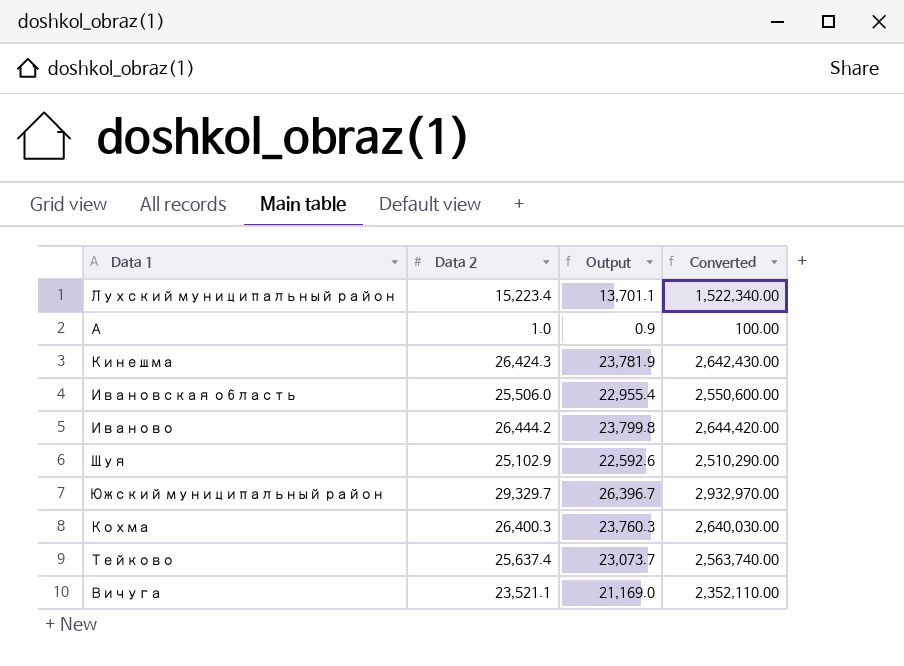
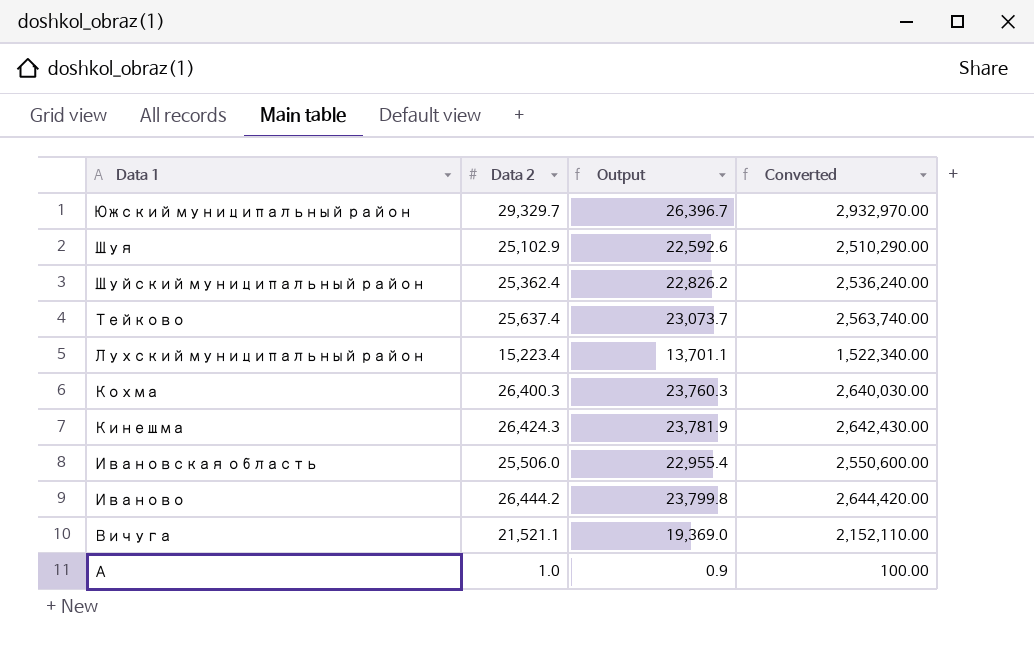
row order: none -> Data 1 descending
row Шуйский муниципальный район: none -> 25,362.4 | 22,826.2 | 2,536,240.00
Вичуга | Data 2: 23,521.1 -> 21,521.1
Вичуга | Output: 21,169.0 -> 19,369.0
Вичуга | Converted: 2,352,110.00 -> 2,152,110.00

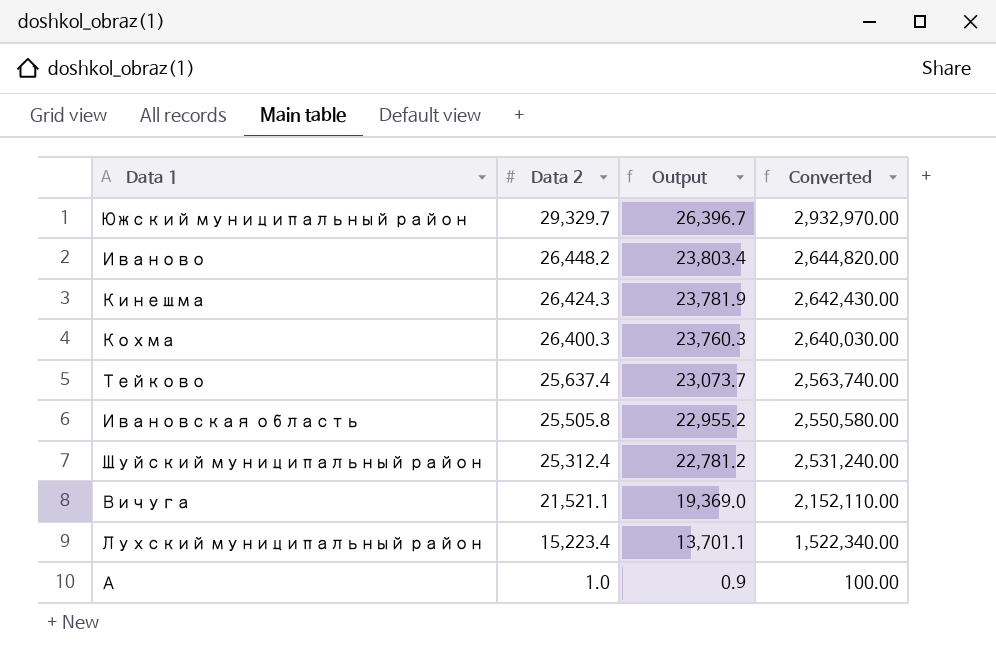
row order: Data 1 descending -> Data 2 descending
row Шуя: 25,102.9 | 22,592.6 | 2,510,290.00 -> none
Иваново | Data 2: 26,444.2 -> 26,448.2
Иваново | Output: 23,799.8 -> 23,803.4
Иваново | Converted: 2,644,420.00 -> 2,644,820.00
Ивановская область | Data 2: 25,506.0 -> 25,505.8
Ивановская область | Output: 22,955.4 -> 22,955.2
Ивановская область | Converted: 2,550,600.00 -> 2,550,580.00
Шуйский муниципальный район | Data 2: 25,362.4 -> 25,312.4
Шуйский муниципальный район | Output: 22,826.2 -> 22,781.2
Шуйский муниципальный район | Converted: 2,536,240.00 -> 2,531,240.00

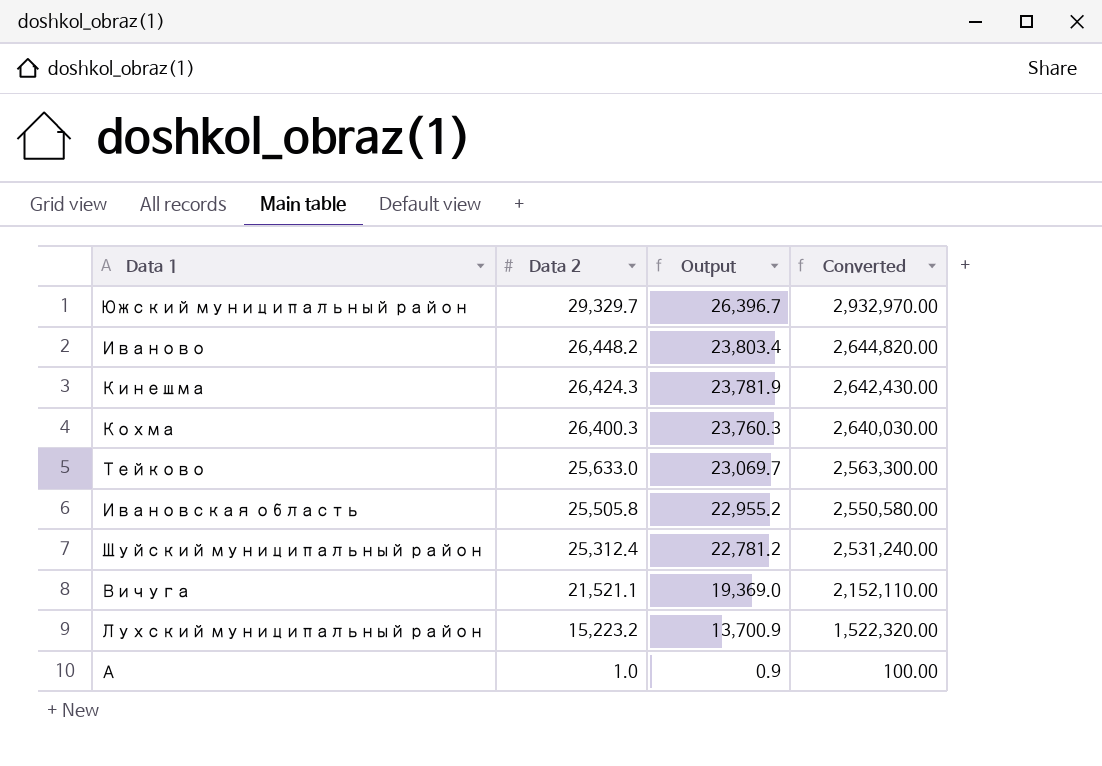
Тейково | Data 2: 25,637.4 -> 25,633.0
Тейково | Output: 23,073.7 -> 23,069.7
Тейково | Converted: 2,563,740.00 -> 2,563,300.00
Лухский муниципальный район | Data 2: 15,223.4 -> 15,223.2
Лухский муниципальный район | Output: 13,701.1 -> 13,700.9
Лухский муниципальный район | Converted: 1,522,340.00 -> 1,522,320.00

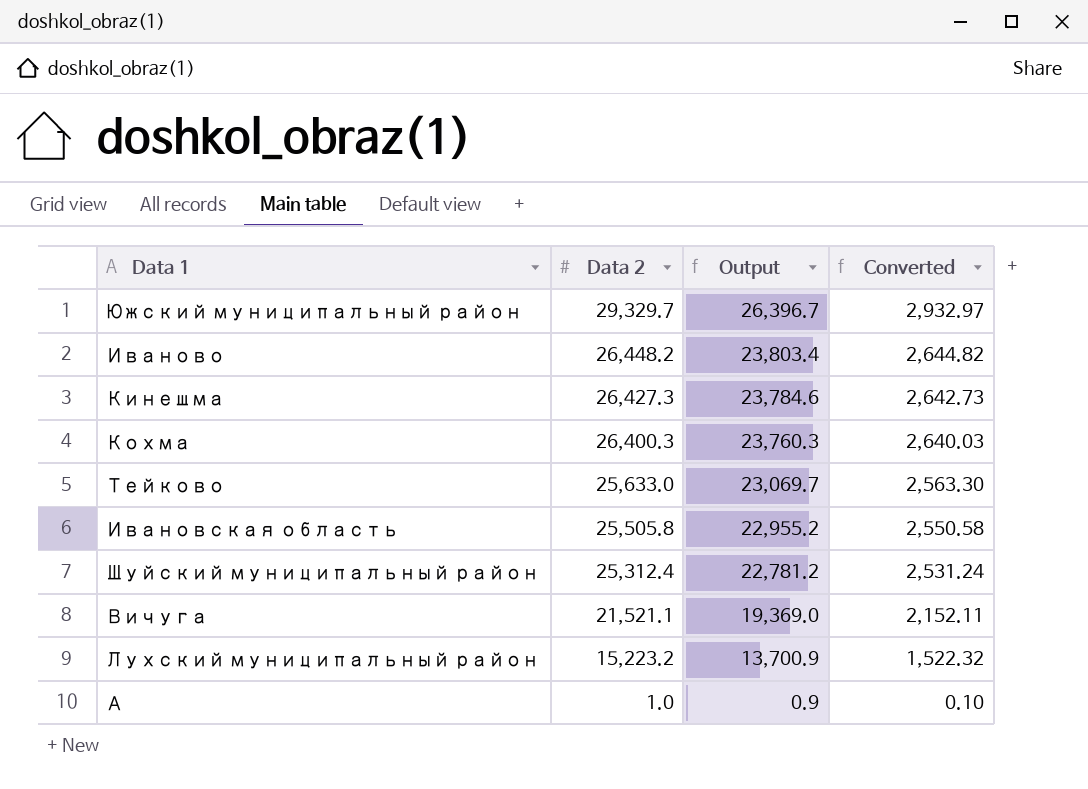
column Converted | formula: [Data 2] * 100 -> [Data 2] * 0.1
Кинешма | Data 2: 26,424.3 -> 26,427.3
Кинешма | Output: 23,781.9 -> 23,784.6

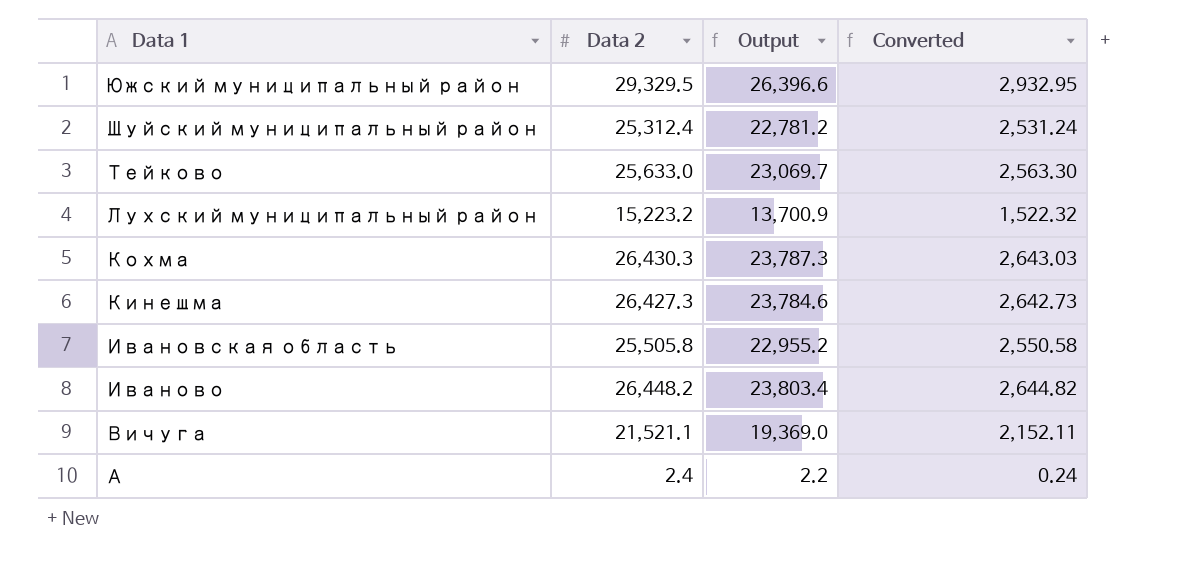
row order: Data 2 descending -> Data 1 descending
Южский муниципальный район | Data 2: 29,329.7 -> 29,329.5
Южский муниципальный район | Output: 26,396.7 -> 26,396.6
Южский муниципальный район | Converted: 2,932.97 -> 2,932.95
Кохма | Data 2: 26,400.3 -> 26,430.3
Кохма | Output: 23,760.3 -> 23,787.3
Кохма | Converted: 2,640.03 -> 2,643.03
А | Data 2: 1.0 -> 2.4
А | Output: 0.9 -> 2.2
А | Converted: 0.10 -> 0.24

